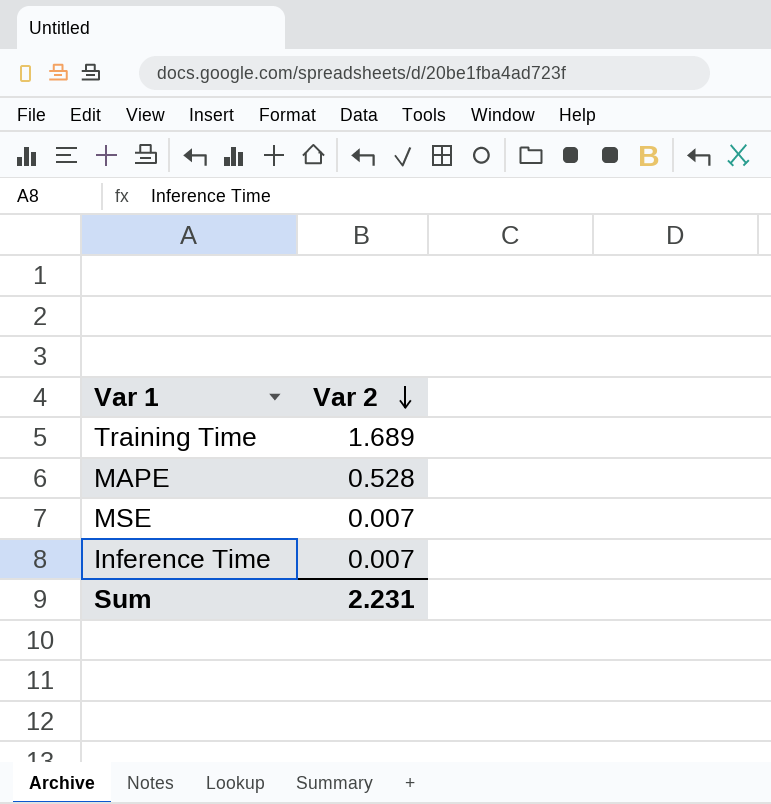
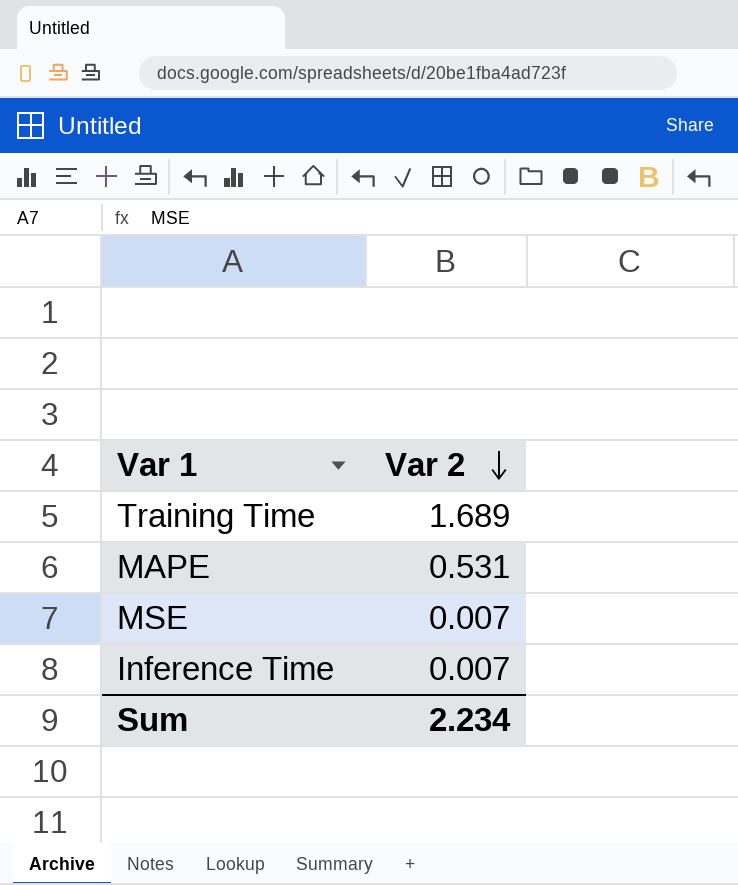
MAPE | Var 2: 0.528 -> 0.531
Sum | Var 2: 2.231 -> 2.234

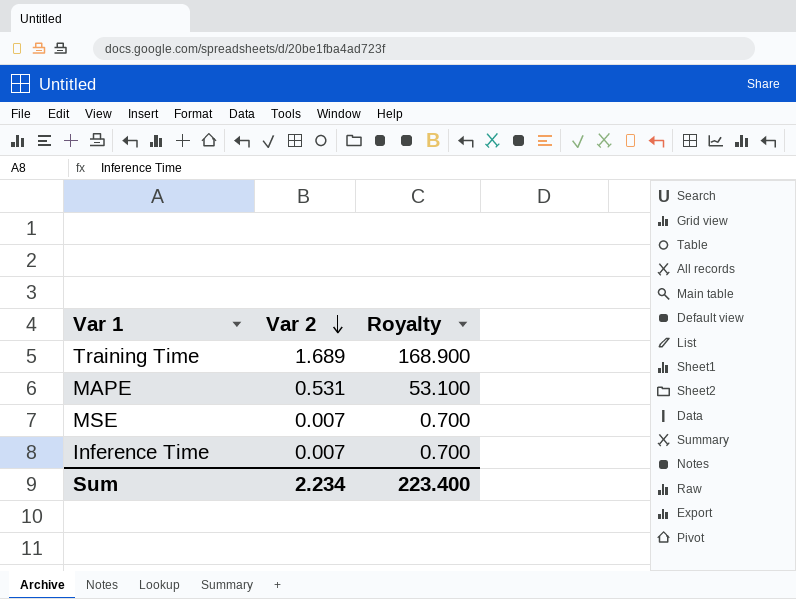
column Royalty | formula: none -> [Var 2] * 100

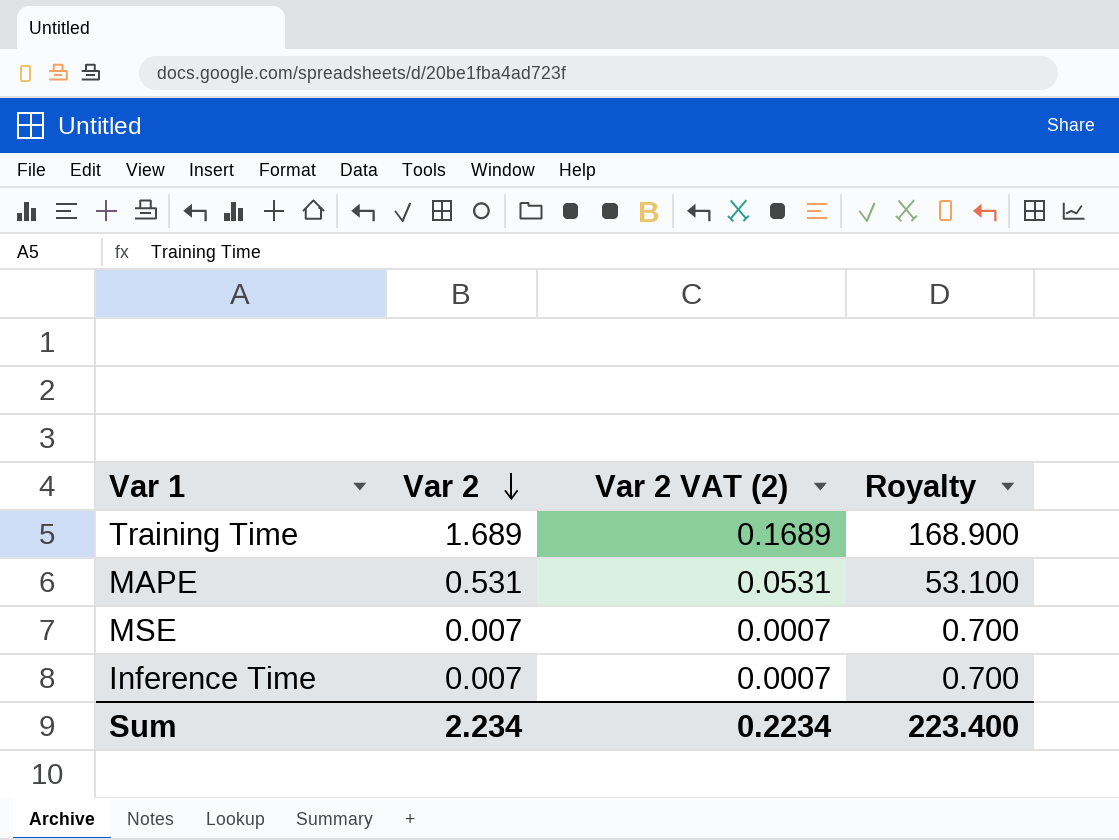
column Var 2 VAT (2) | formula: none -> [Var 2] * 0.1

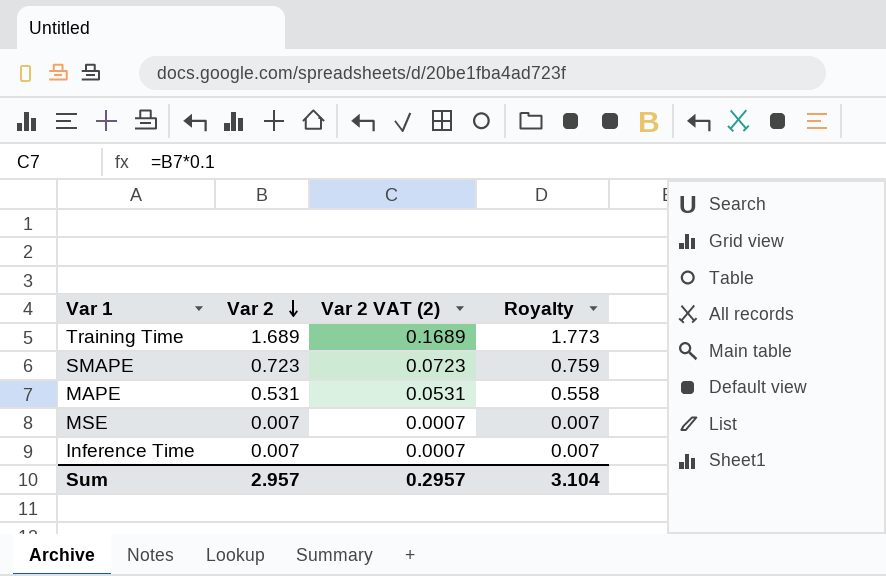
column Royalty | formula: [Var 2] * 100 -> [Var 2] * 1.05
row SMAPE: none -> 0.723 | 0.0723 | 0.759
Sum | Var 2: 2.234 -> 2.957
Sum | Var 2 VAT (2): 0.2234 -> 0.2957
Sum | Royalty: 223.400 -> 3.104

